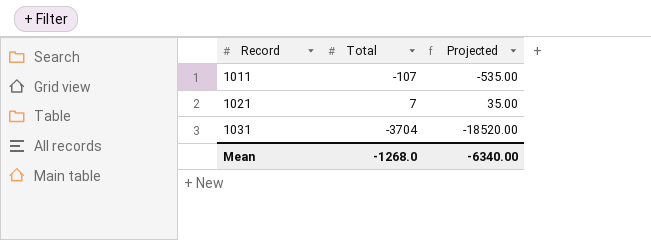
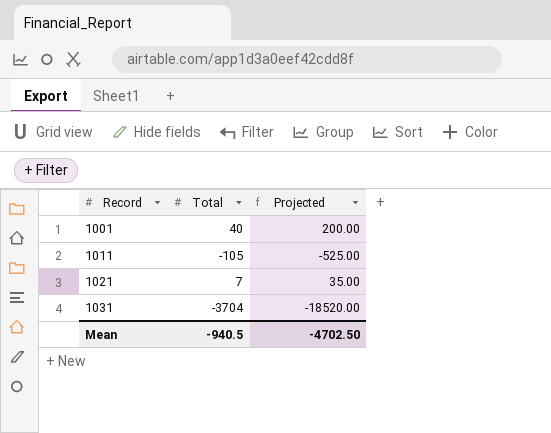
row 1001: none -> 40 | 200.00
1011 | Total: -107 -> -105
1011 | Projected: -535.00 -> -525.00
Mean | Total: -1268.0 -> -940.5
Mean | Projected: -6340.00 -> -4702.50

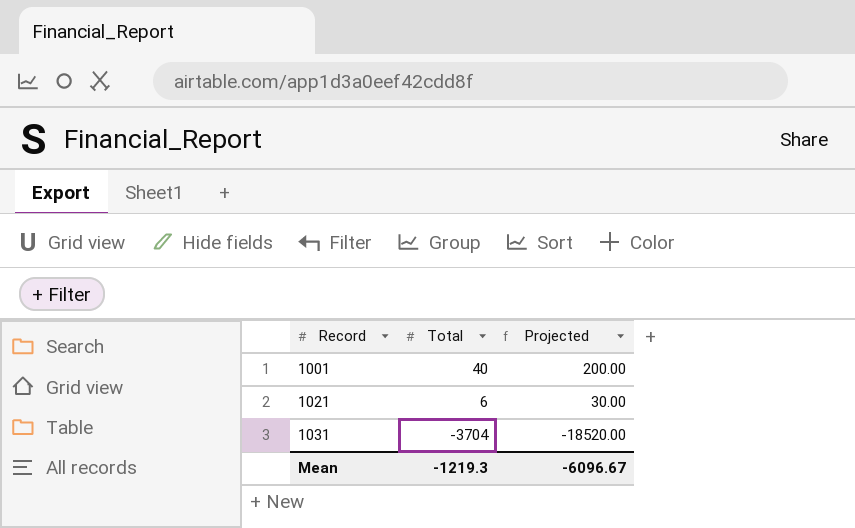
row 1011: -105 | -525.00 -> none
1021 | Total: 7 -> 6
1021 | Projected: 35.00 -> 30.00
Mean | Total: -940.5 -> -1219.3
Mean | Projected: -4702.50 -> -6096.67

